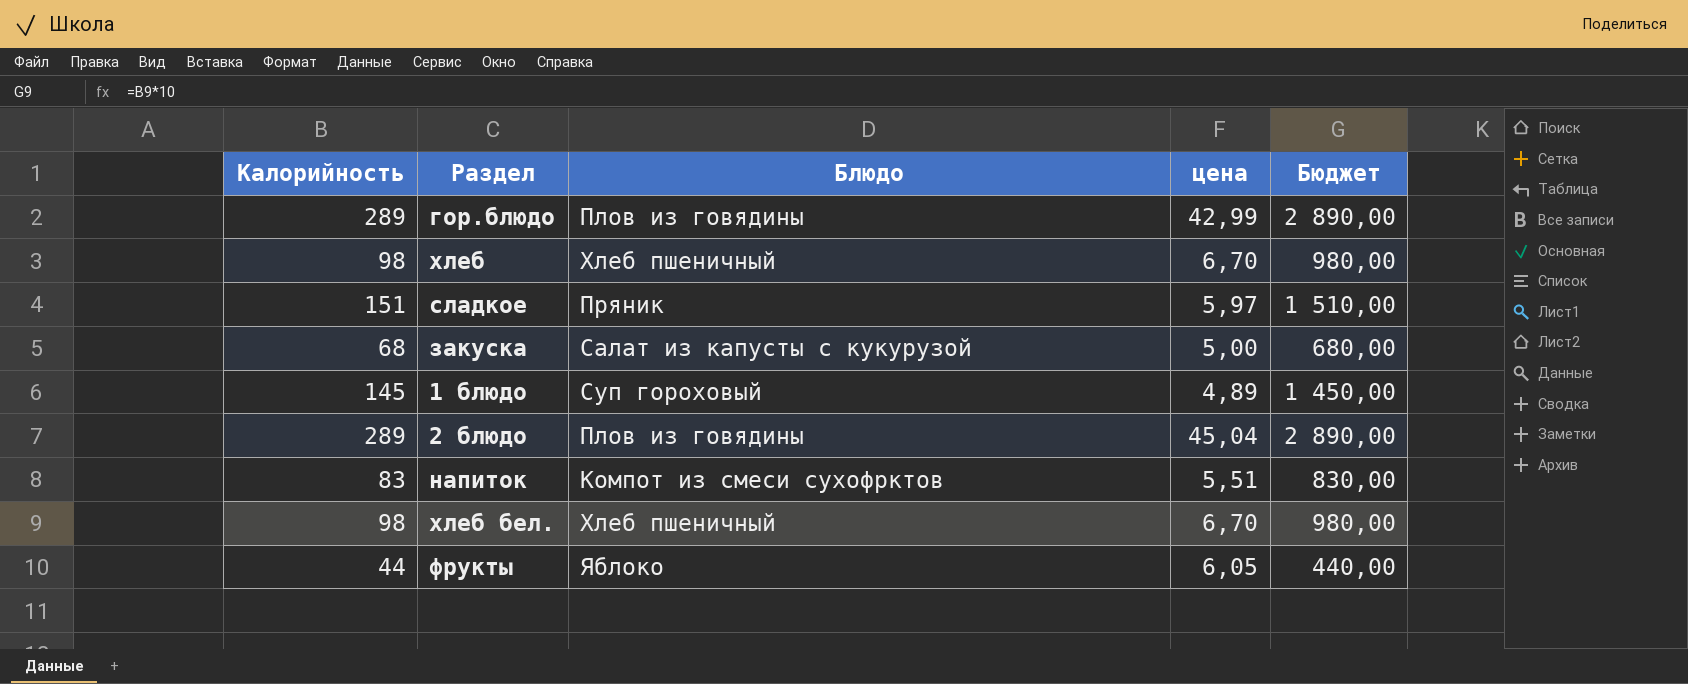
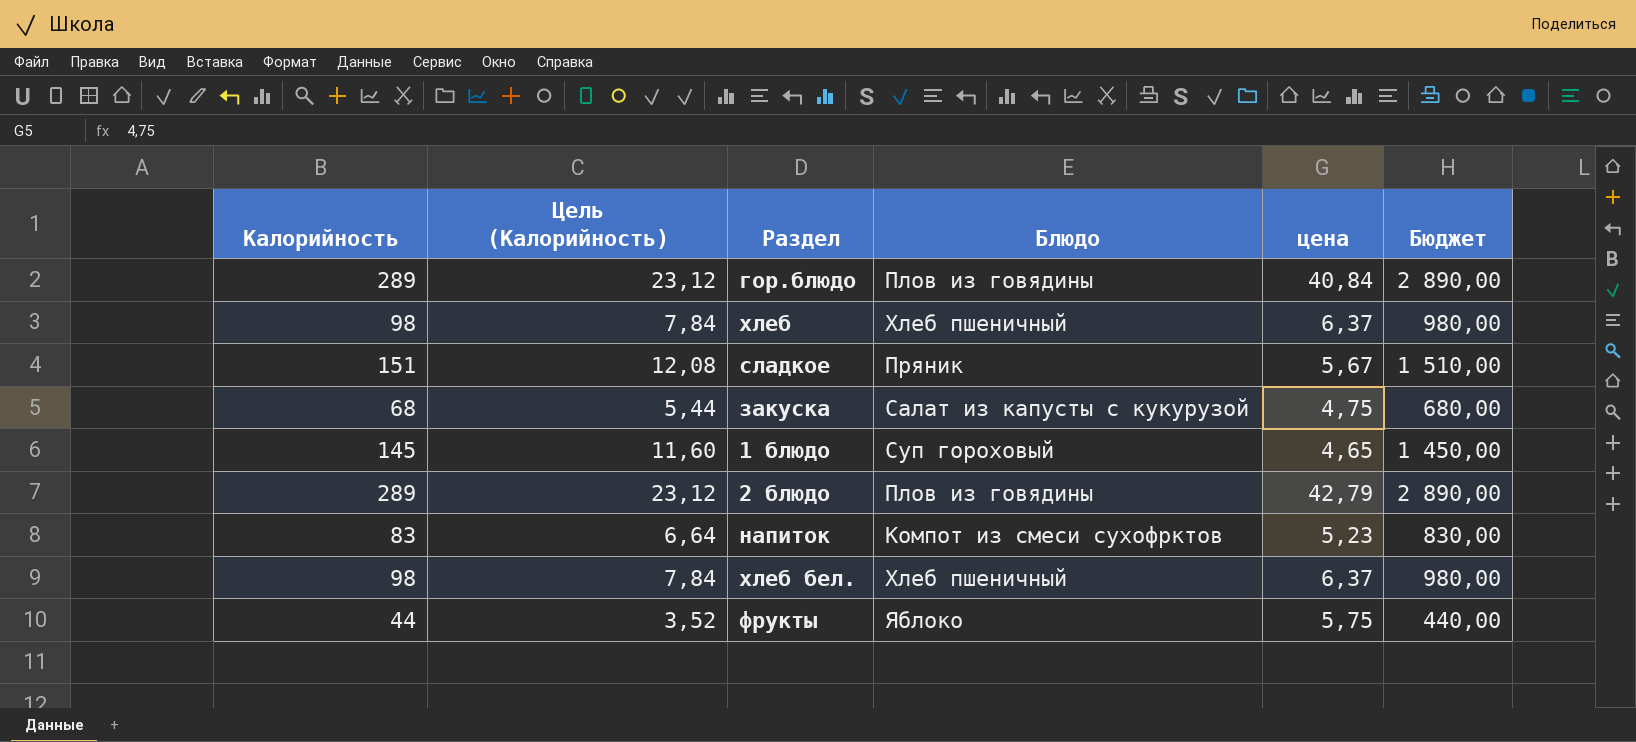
column Цель (Калорийность) | formula: none -> [Калорийность] * 0,08
гор.блюдо | цена: 42,99 -> 40,84
хлеб | цена: 6,70 -> 6,37
сладкое | цена: 5,97 -> 5,67
закуска | цена: 5,00 -> 4,75
1 блюдо | цена: 4,89 -> 4,65
2 блюдо | цена: 45,04 -> 42,79
напиток | цена: 5,51 -> 5,23
хлеб бел. | цена: 6,70 -> 6,37
фрукты | цена: 6,05 -> 5,75

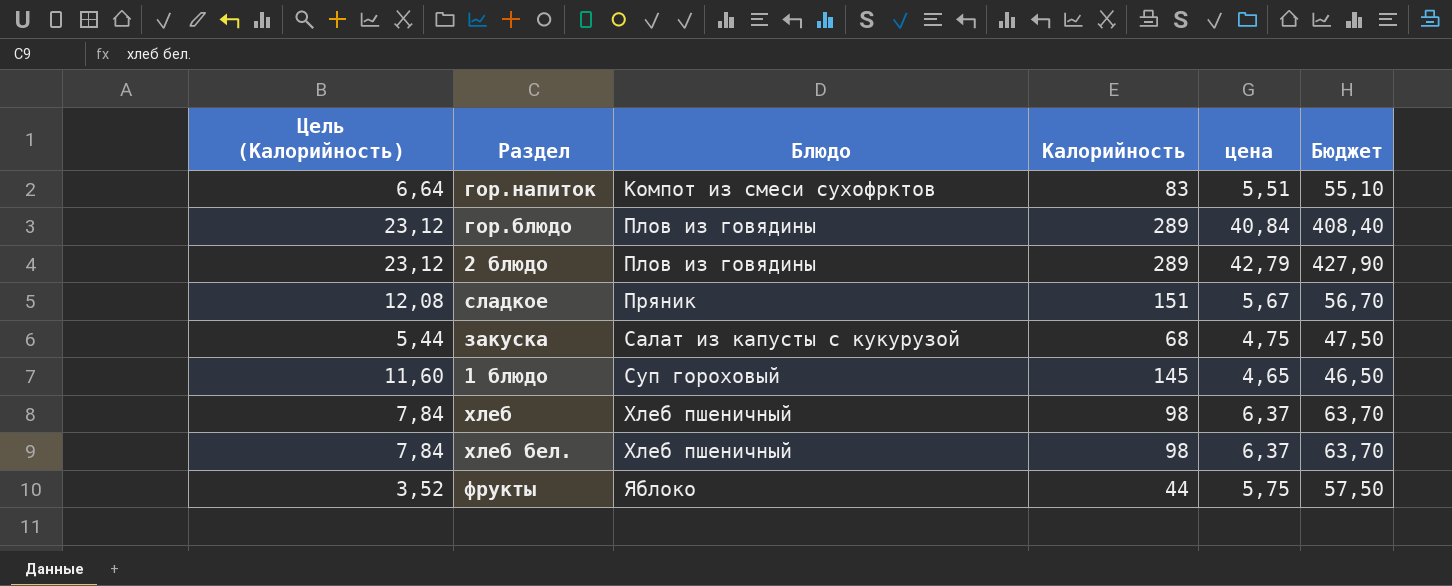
row order: none -> Блюдо ascending
column Калорийность | position: 1 -> 4
column Бюджет | formula: [Калорийность] * 10 -> [цена] * 10
row напиток: 83 | 6,64 | Компот из смеси сухофрктов | 5,23 | 830,00 -> none
row гор.напиток: none -> 6,64 | Компот из смеси сухофрктов | 83 | 5,51 | 55,10

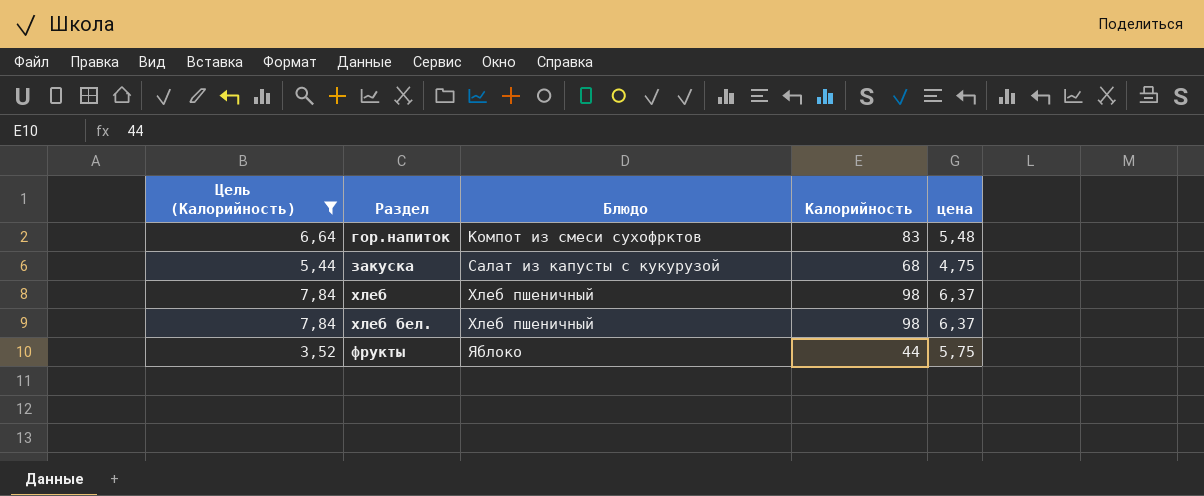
filter: none -> Цель (Калорийность) <= 7,84
column Бюджет | formula: [цена] * 10 -> none
гор.напиток | цена: 5,51 -> 5,48

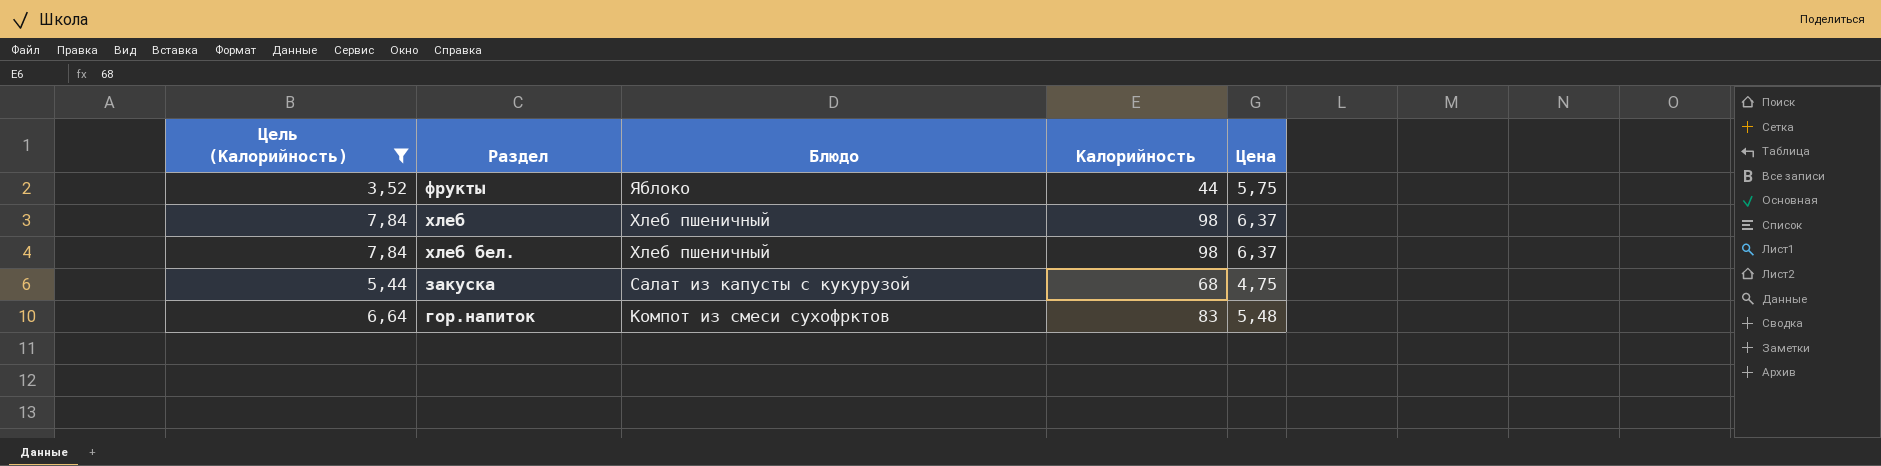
row order: Блюдо ascending -> Блюдо descending
column name: цена -> Цена

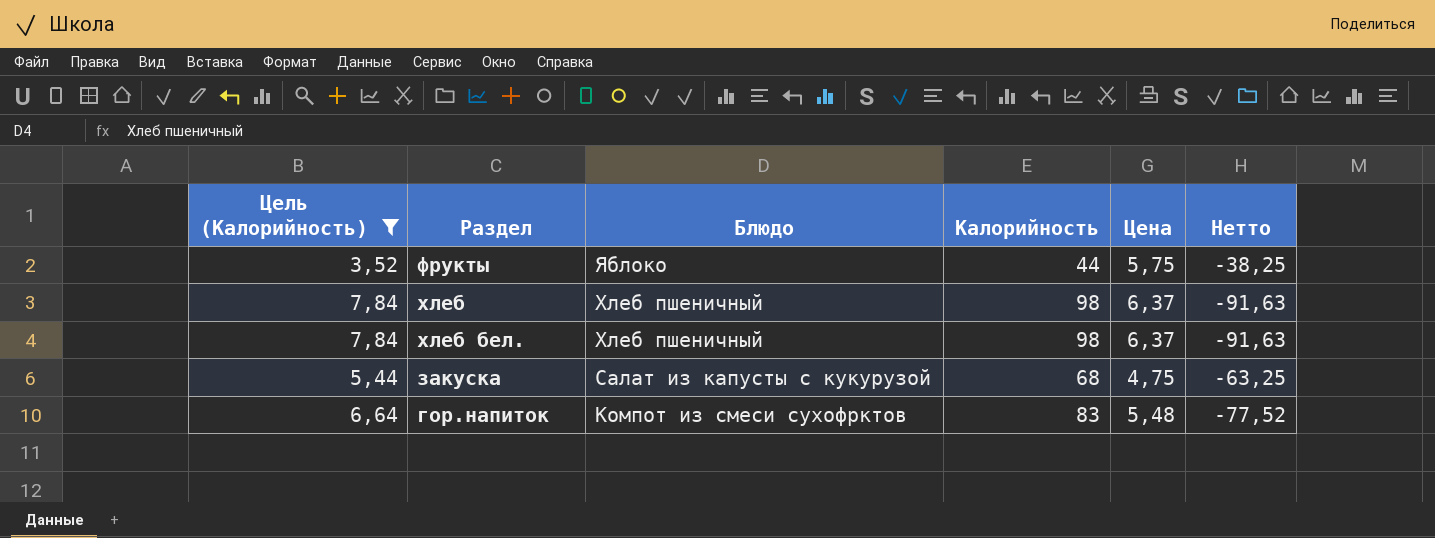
column Нетто | formula: none -> [Цена] - [Калорийность]

